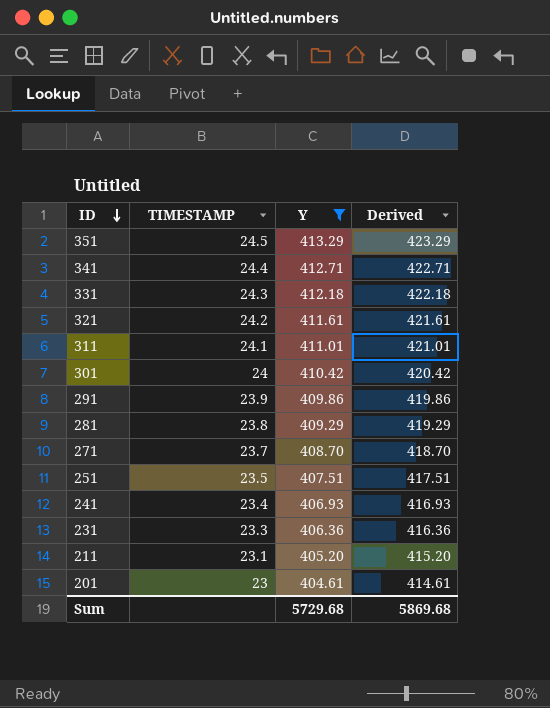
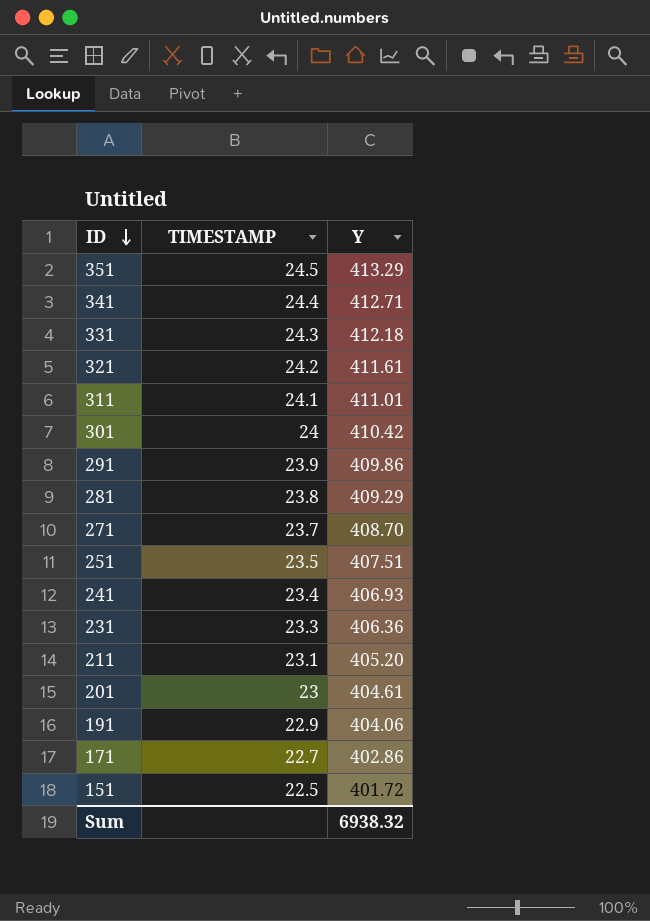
filter: Y >= 404.61 -> none
column Derived | formula: [Y] + 10 -> none
Sum | Y: 5729.68 -> 6938.32

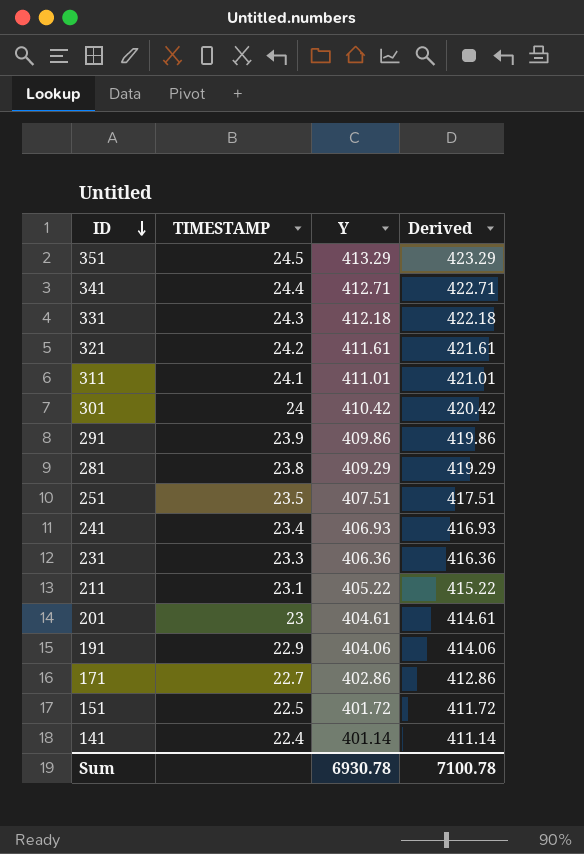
column Derived | formula: none -> [Y] + 10
row 271: 23.7 | 408.70 -> none
211 | Y: 405.20 -> 405.22
row 141: none -> 22.4 | 401.14 | 411.14
Sum | Y: 6938.32 -> 6930.78

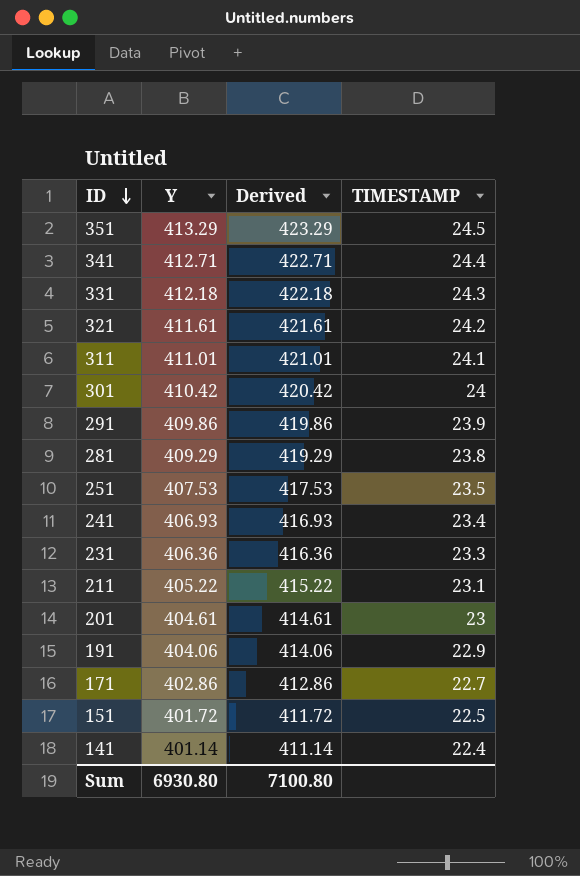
column TIMESTAMP | position: 2 -> 4
251 | Y: 407.51 -> 407.53
251 | Derived: 417.51 -> 417.53
Sum | Y: 6930.78 -> 6930.80
Sum | Derived: 7100.78 -> 7100.80

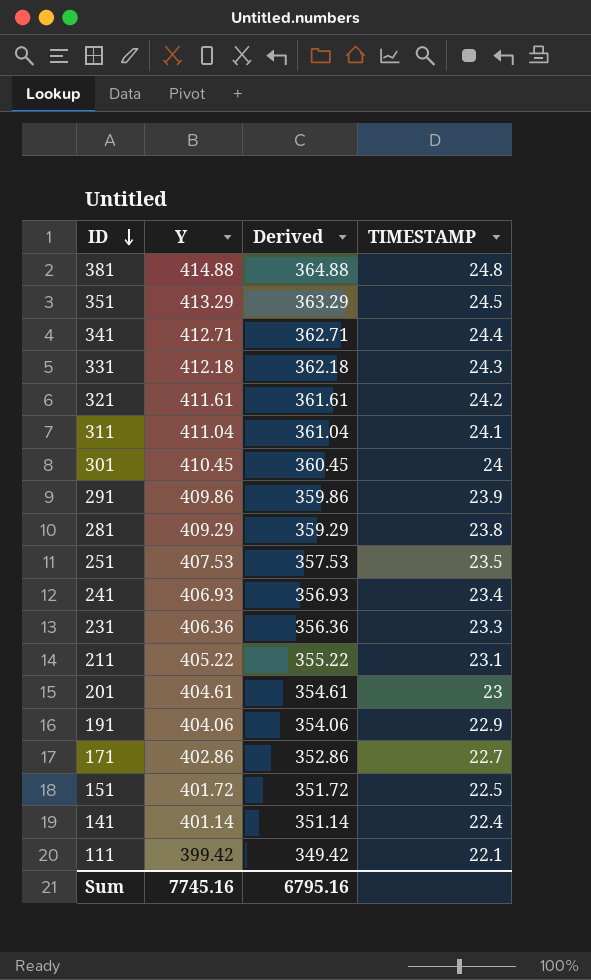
column Derived | formula: [Y] + 10 -> [Y] - 50
row 381: none -> 414.88 | 364.88 | 24.8
311 | Y: 411.01 -> 411.04
301 | Y: 410.42 -> 410.45
row 111: none -> 399.42 | 349.42 | 22.1
Sum | Y: 6930.80 -> 7745.16
Sum | Derived: 7100.80 -> 6795.16

